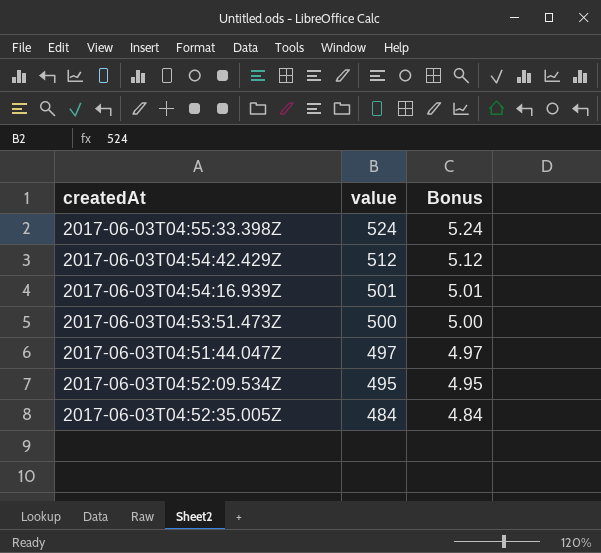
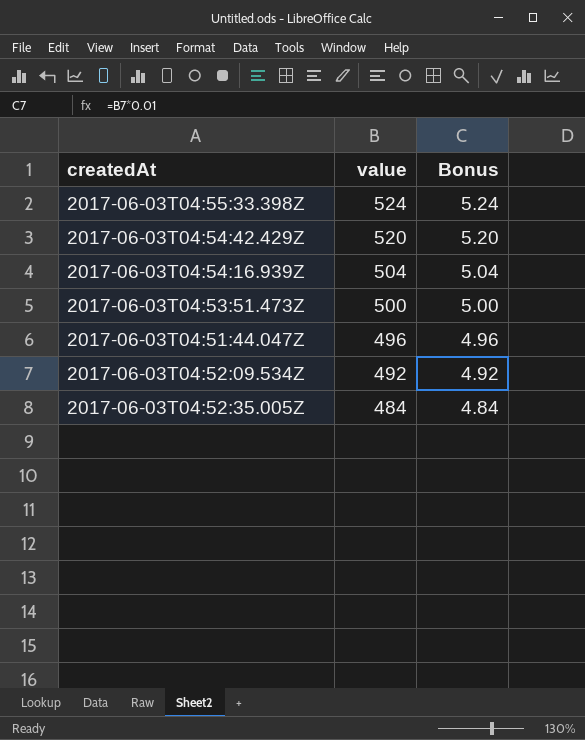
2017-06-03T04:54:42.429Z | value: 512 -> 520
2017-06-03T04:54:42.429Z | Bonus: 5.12 -> 5.20
2017-06-03T04:54:16.939Z | value: 501 -> 504
2017-06-03T04:54:16.939Z | Bonus: 5.01 -> 5.04
2017-06-03T04:51:44.047Z | value: 497 -> 496
2017-06-03T04:51:44.047Z | Bonus: 4.97 -> 4.96
2017-06-03T04:52:09.534Z | value: 495 -> 492
2017-06-03T04:52:09.534Z | Bonus: 4.95 -> 4.92

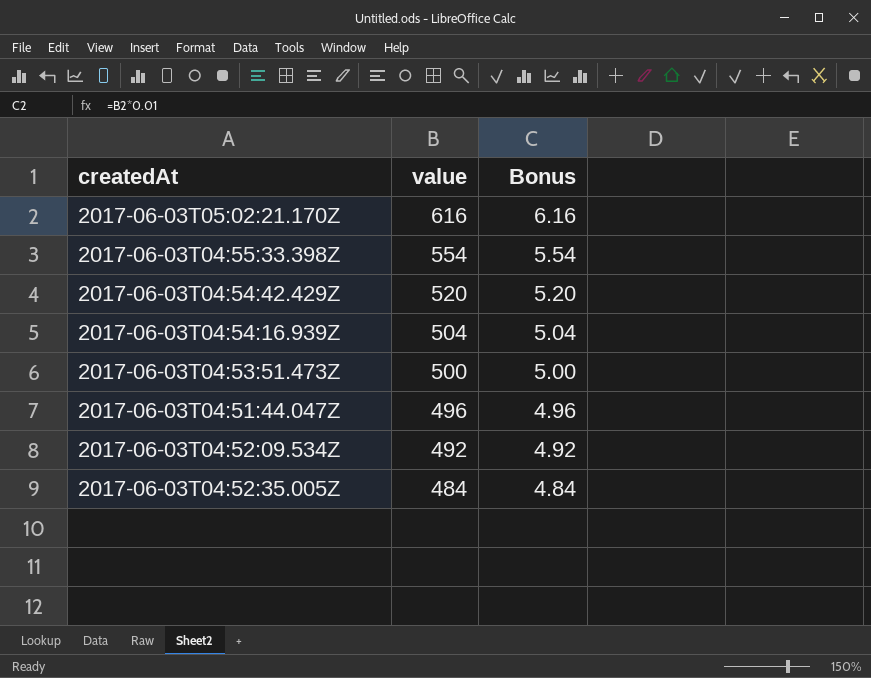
row 2017-06-03T05:02:21.170Z: none -> 616 | 6.16
2017-06-03T04:55:33.398Z | value: 524 -> 554
2017-06-03T04:55:33.398Z | Bonus: 5.24 -> 5.54

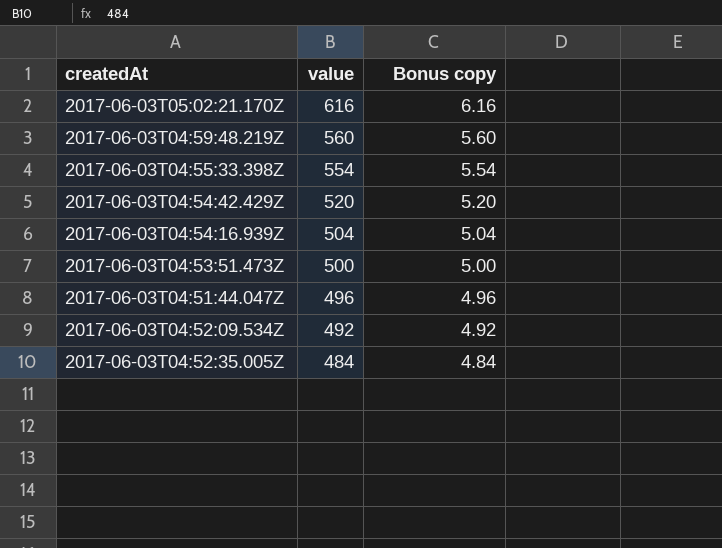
column name: Bonus -> Bonus copy
row 2017-06-03T04:59:48.219Z: none -> 560 | 5.60

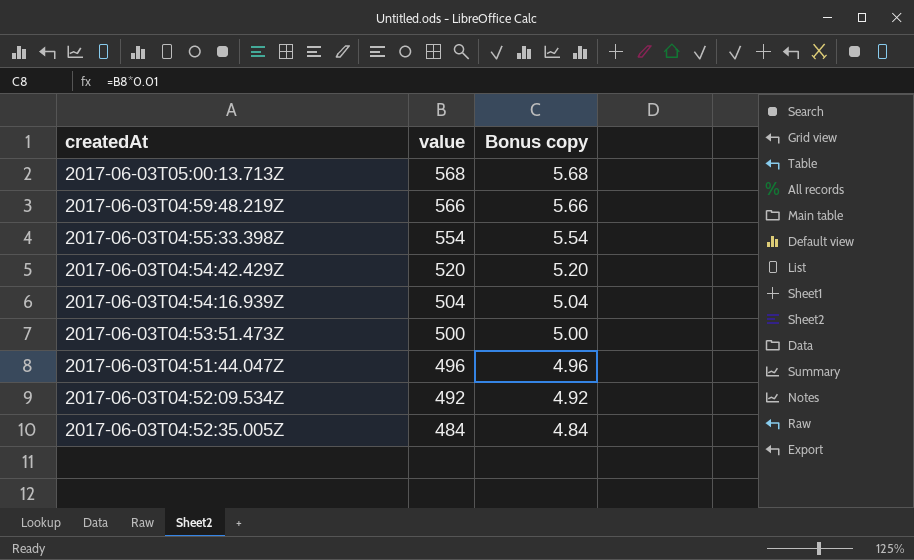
row 2017-06-03T05:02:21.170Z: 616 | 6.16 -> none
row 2017-06-03T05:00:13.713Z: none -> 568 | 5.68
2017-06-03T04:59:48.219Z | value: 560 -> 566
2017-06-03T04:59:48.219Z | Bonus copy: 5.60 -> 5.66

